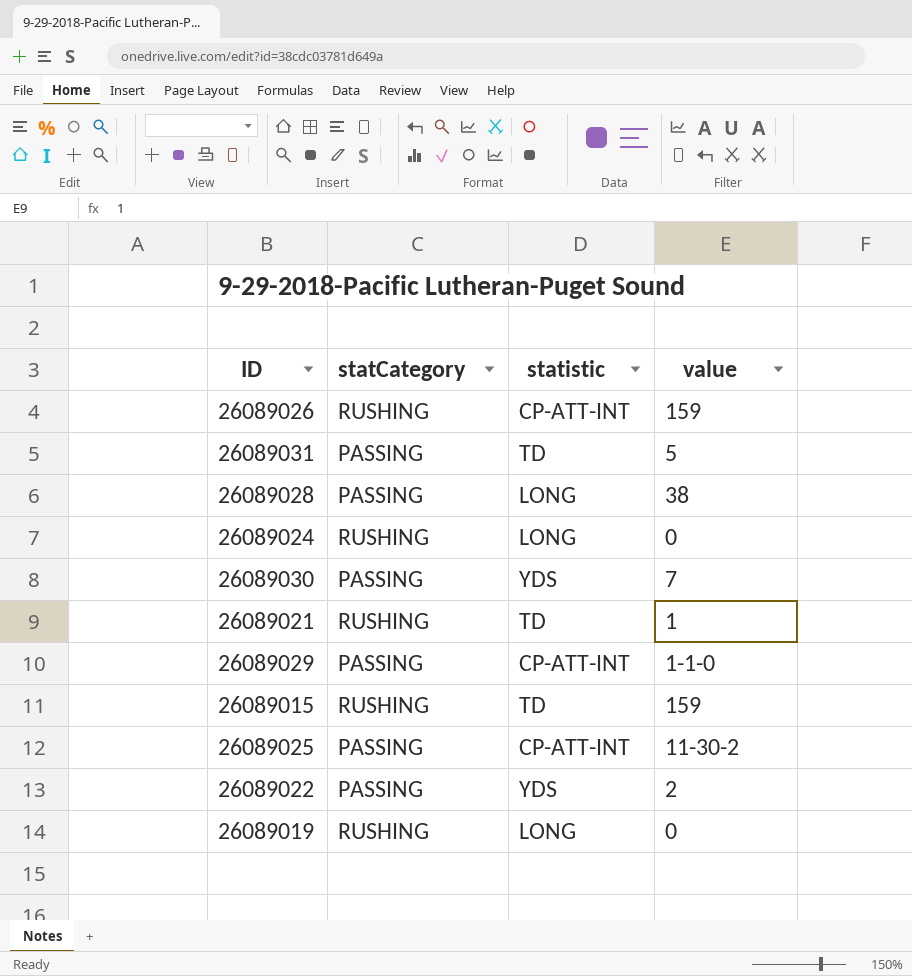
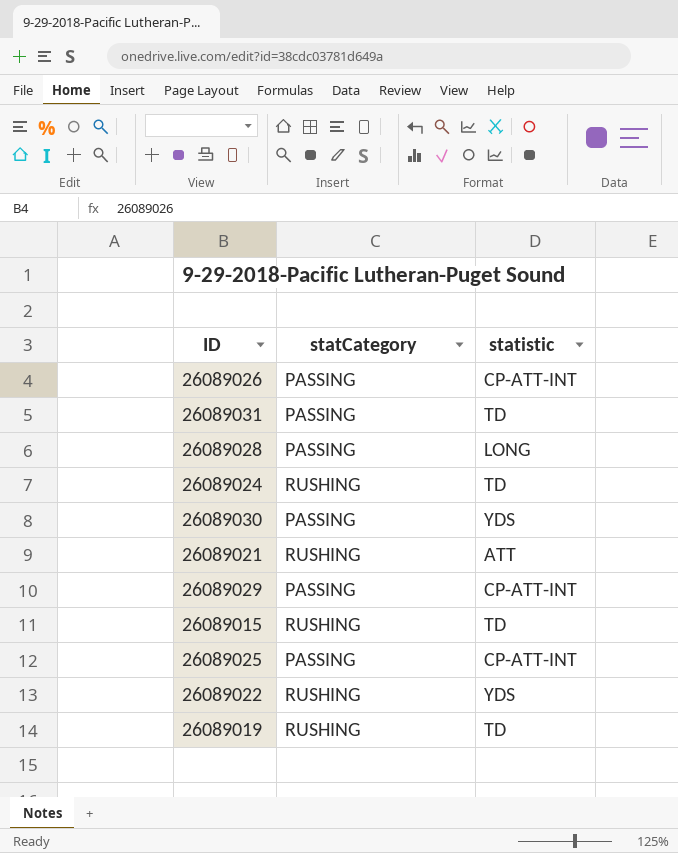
column value | position: 4 -> none
26089026 | statCategory: RUSHING -> PASSING
26089024 | statistic: LONG -> TD
26089021 | statistic: TD -> ATT
26089022 | statCategory: PASSING -> RUSHING
26089019 | statistic: LONG -> TD

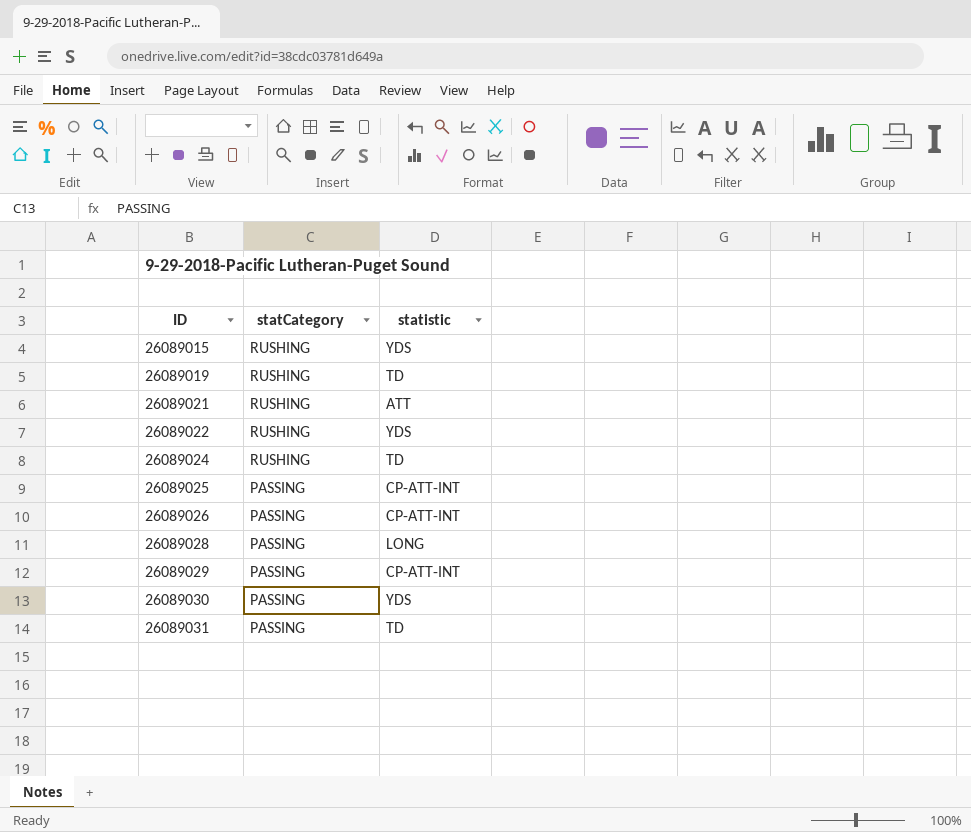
row order: none -> ID ascending
26089015 | statistic: TD -> YDS

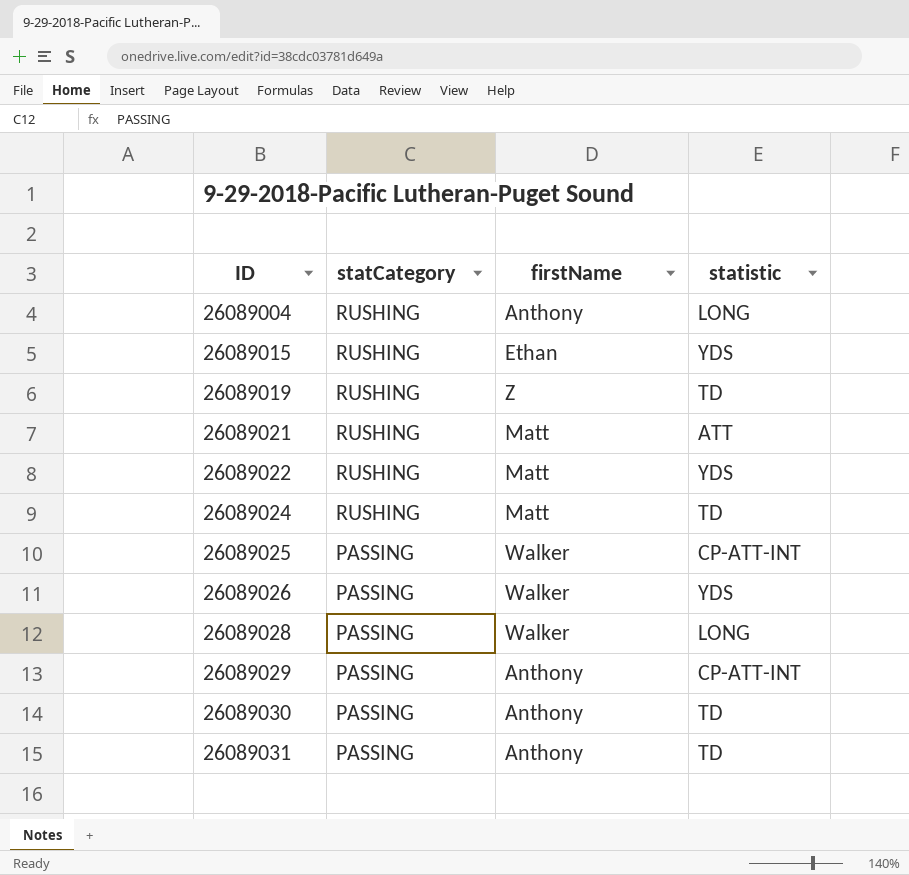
column firstName | position: none -> 3
row 26089004: none -> RUSHING | Anthony | LONG
26089026 | statistic: CP-ATT-INT -> YDS
26089030 | statistic: YDS -> TD

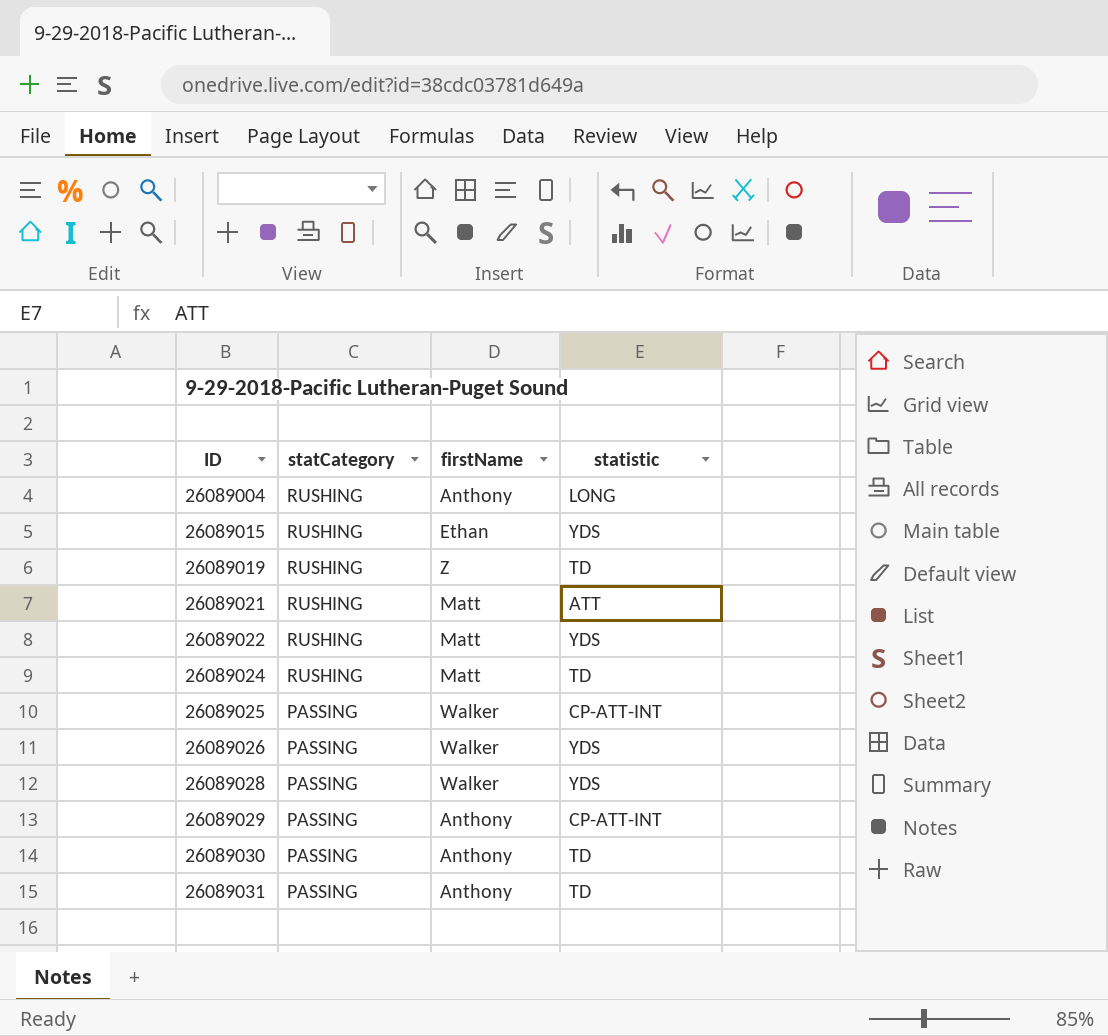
26089028 | statistic: LONG -> YDS

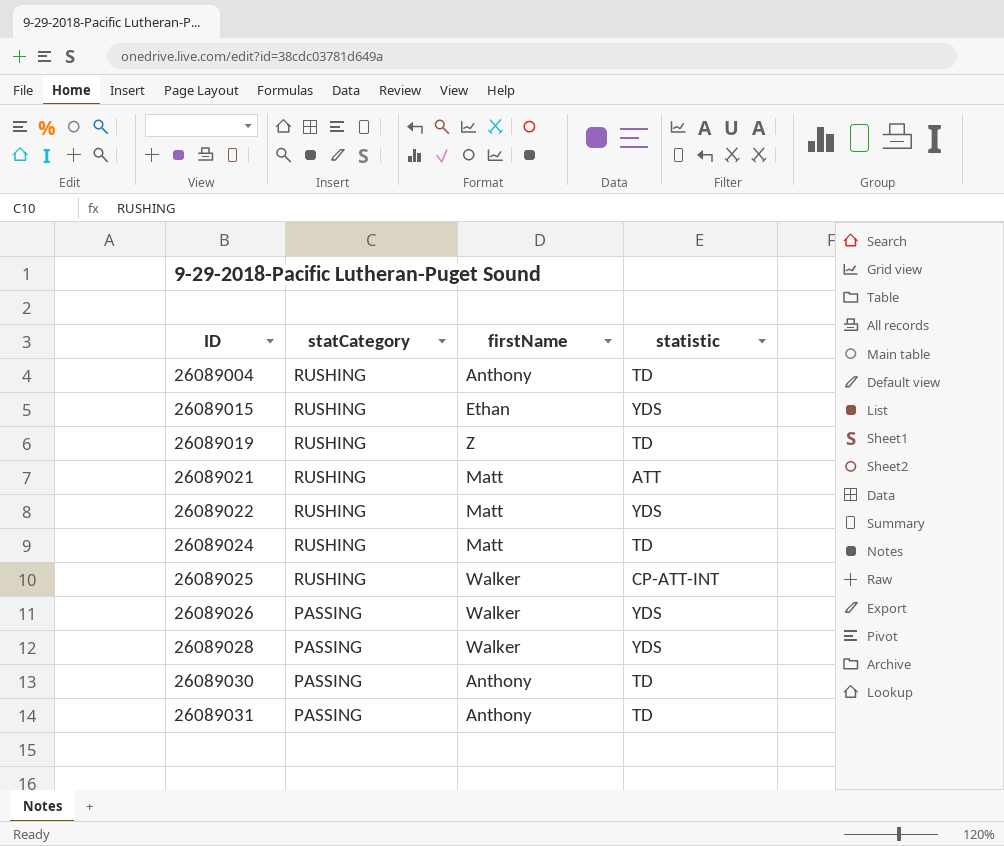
row 26089029: PASSING | Anthony | CP-ATT-INT -> none
26089004 | statistic: LONG -> TD
26089025 | statCategory: PASSING -> RUSHING

